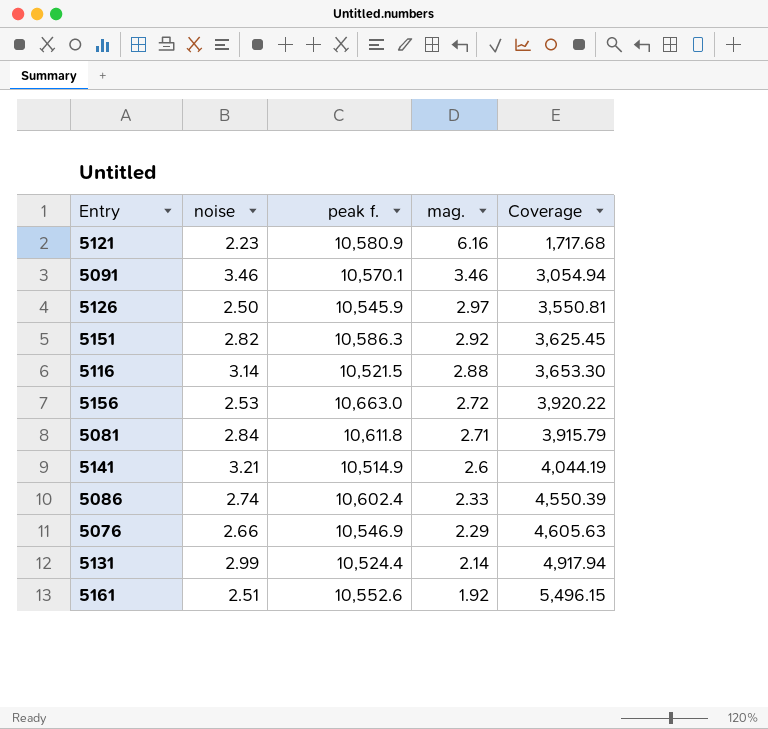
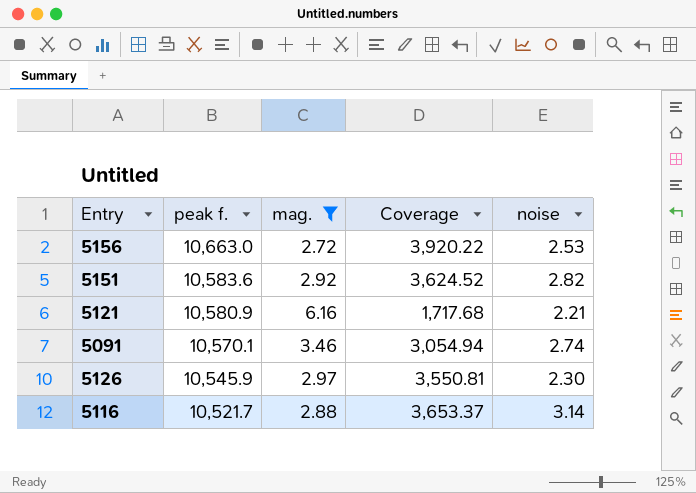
filter: none -> mag. >= 2.72
row order: mag. descending -> peak f. descending
column noise | position: 2 -> 5
5151 | peak f.: 10,586.3 -> 10,583.6
5151 | Coverage: 3,625.45 -> 3,624.52
5121 | noise: 2.23 -> 2.21
5091 | noise: 3.46 -> 2.74
5126 | noise: 2.50 -> 2.30
5116 | peak f.: 10,521.5 -> 10,521.7
5116 | Coverage: 3,653.30 -> 3,653.37

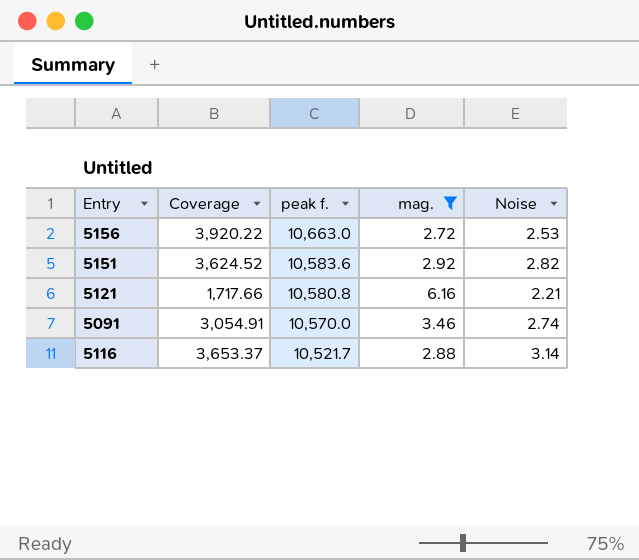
column Coverage | position: 4 -> 2
column name: noise -> Noise
row 5126: 10,545.9 | 2.97 | 3,550.81 | 2.30 -> none
5121 | Coverage: 1,717.68 -> 1,717.66
5121 | peak f.: 10,580.9 -> 10,580.8
5091 | Coverage: 3,054.94 -> 3,054.91
5091 | peak f.: 10,570.1 -> 10,570.0

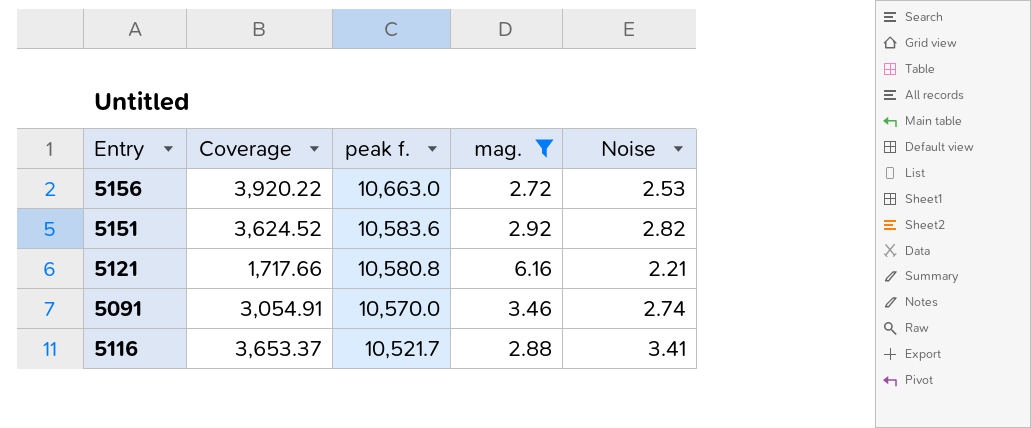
5116 | Noise: 3.14 -> 3.41

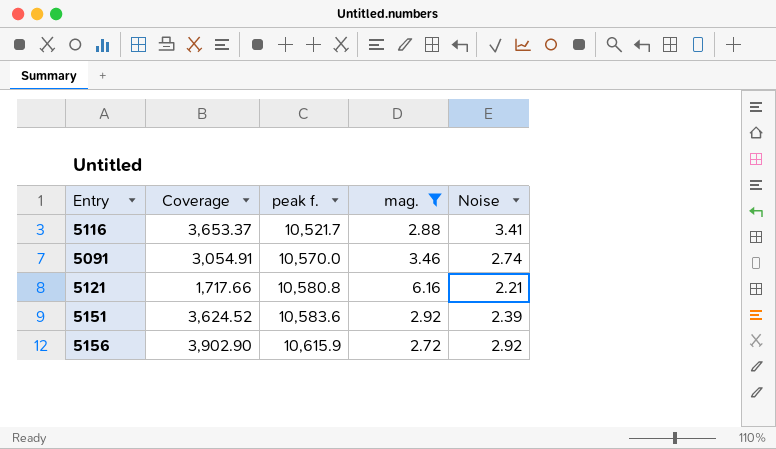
row order: peak f. descending -> peak f. ascending
5151 | Noise: 2.82 -> 2.39
5156 | Coverage: 3,920.22 -> 3,902.90
5156 | peak f.: 10,663.0 -> 10,615.9
5156 | Noise: 2.53 -> 2.92

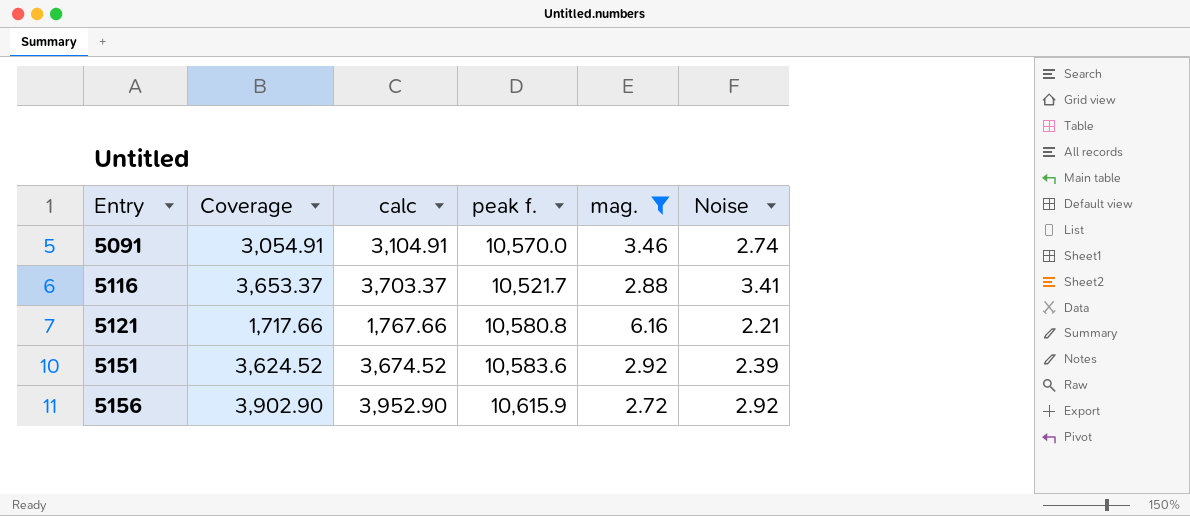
row order: peak f. ascending -> Entry ascending
column calc | formula: none -> [Coverage] + 50

